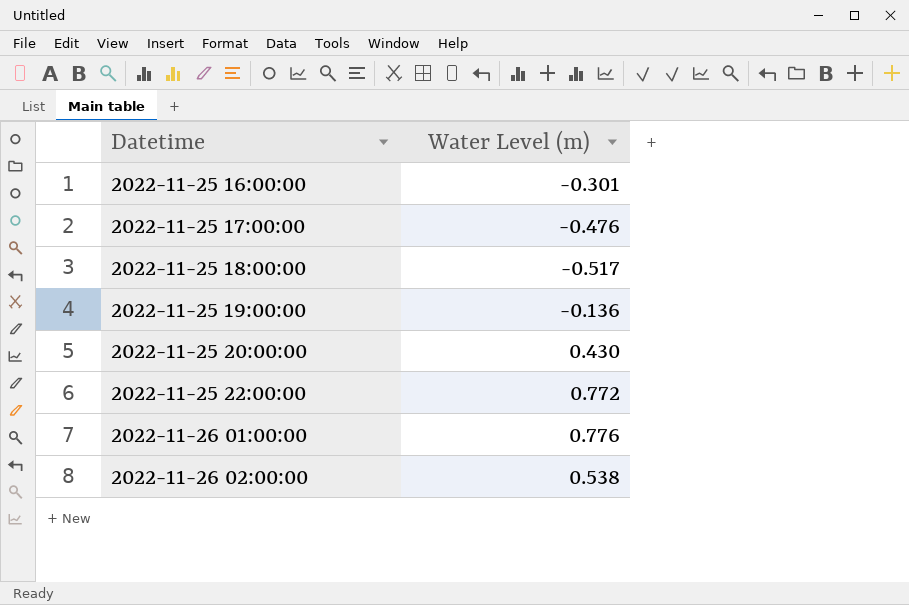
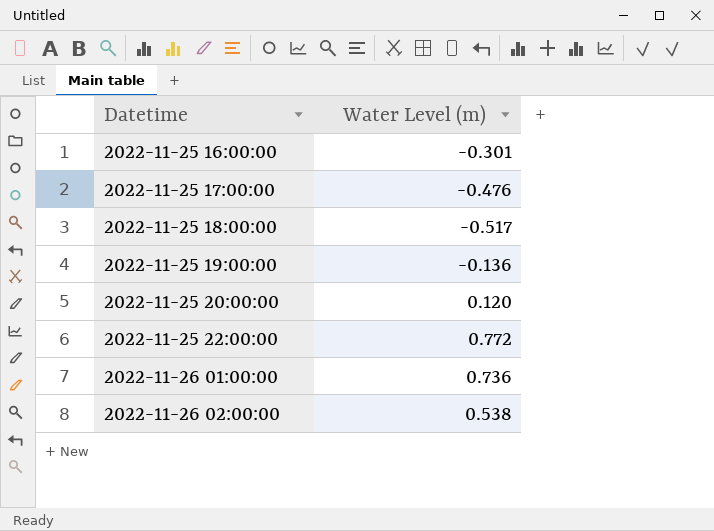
2022-11-25 20:00:00 | Water Level (m): 0.430 -> 0.120
2022-11-26 01:00:00 | Water Level (m): 0.776 -> 0.736

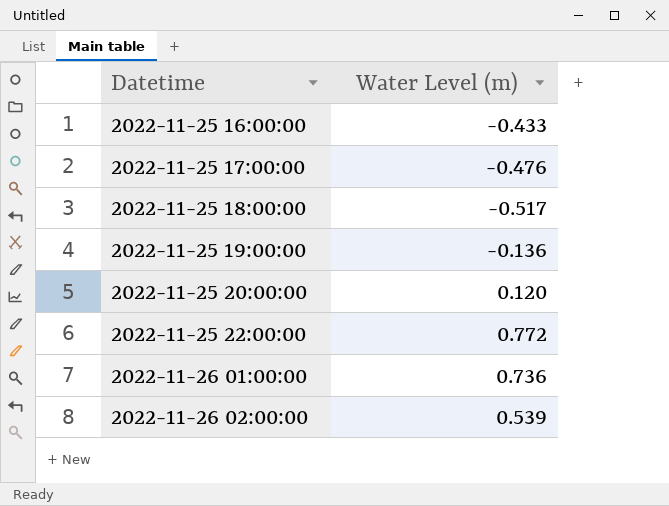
2022-11-25 16:00:00 | Water Level (m): -0.301 -> -0.433
2022-11-26 02:00:00 | Water Level (m): 0.538 -> 0.539

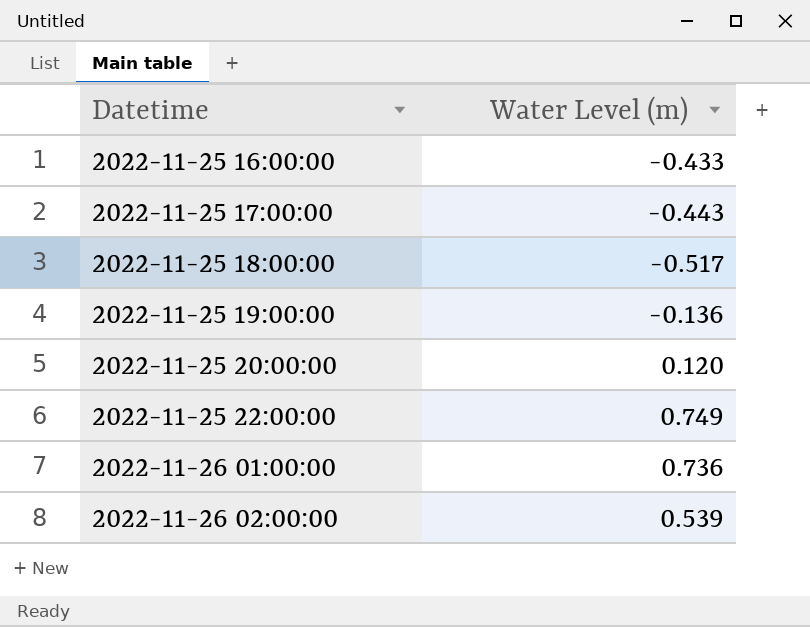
2022-11-25 17:00:00 | Water Level (m): -0.476 -> -0.443
2022-11-25 22:00:00 | Water Level (m): 0.772 -> 0.749

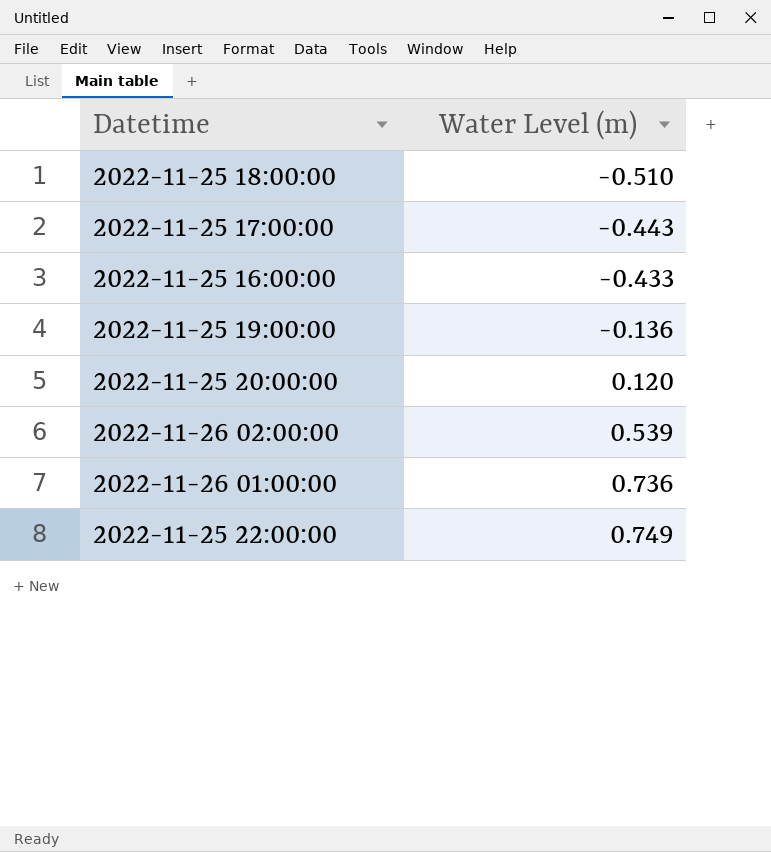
row order: Datetime ascending -> Water Level (m) ascending
2022-11-25 18:00:00 | Water Level (m): -0.517 -> -0.510

